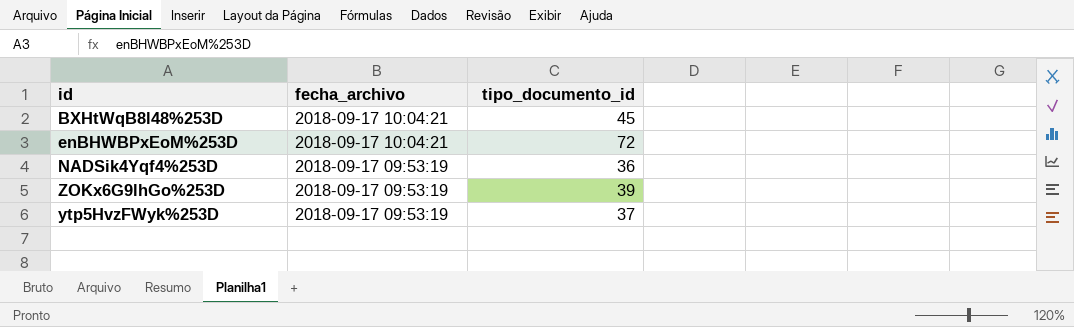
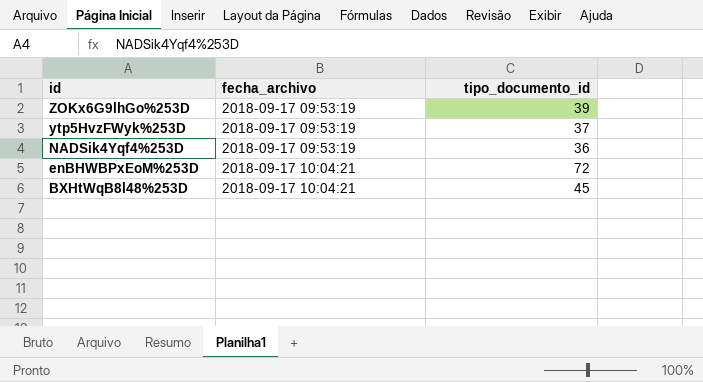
row order: fecha_archivo descending -> id descending

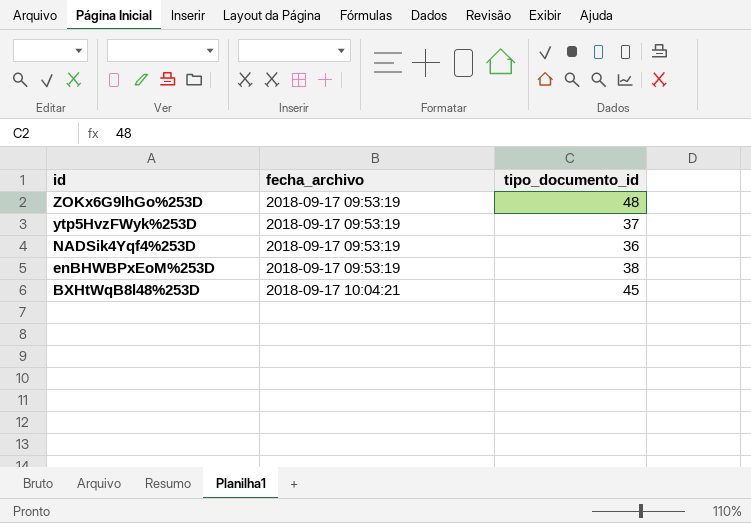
ZOKx6G9lhGo%253D | tipo_documento_id: 39 -> 48
enBHWBPxEoM%253D | fecha_archivo: 2018-09-17 10:04:21 -> 2018-09-17 09:53:19
enBHWBPxEoM%253D | tipo_documento_id: 72 -> 38

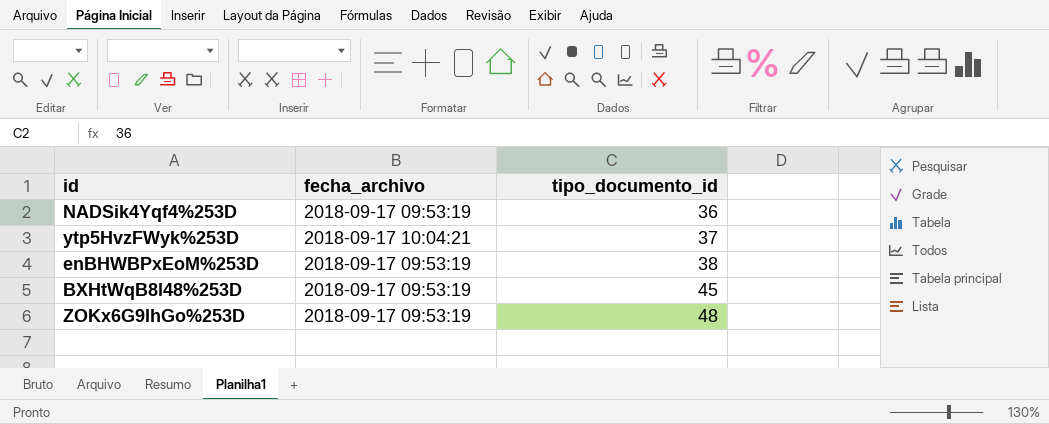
row order: id descending -> tipo_documento_id ascending
ytp5HvzFWyk%253D | fecha_archivo: 2018-09-17 09:53:19 -> 2018-09-17 10:04:21
BXHtWqB8l48%253D | fecha_archivo: 2018-09-17 10:04:21 -> 2018-09-17 09:53:19

